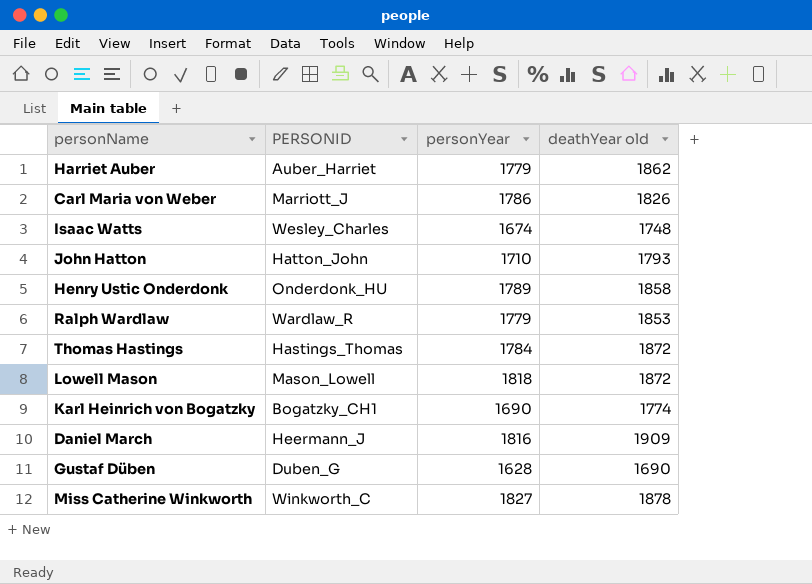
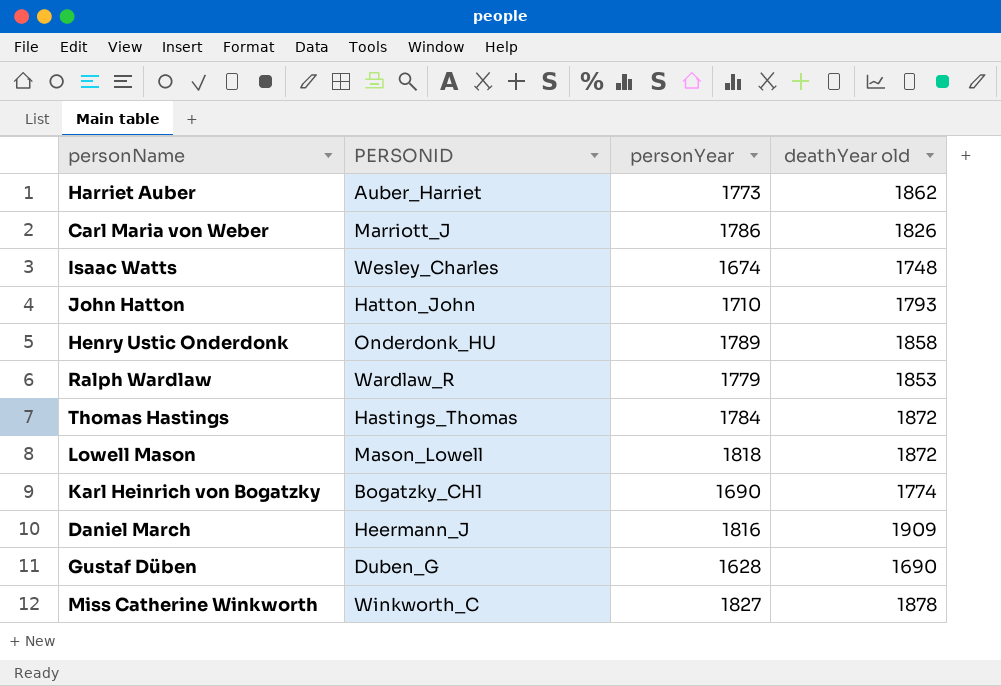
Harriet Auber | personYear: 1779 -> 1773

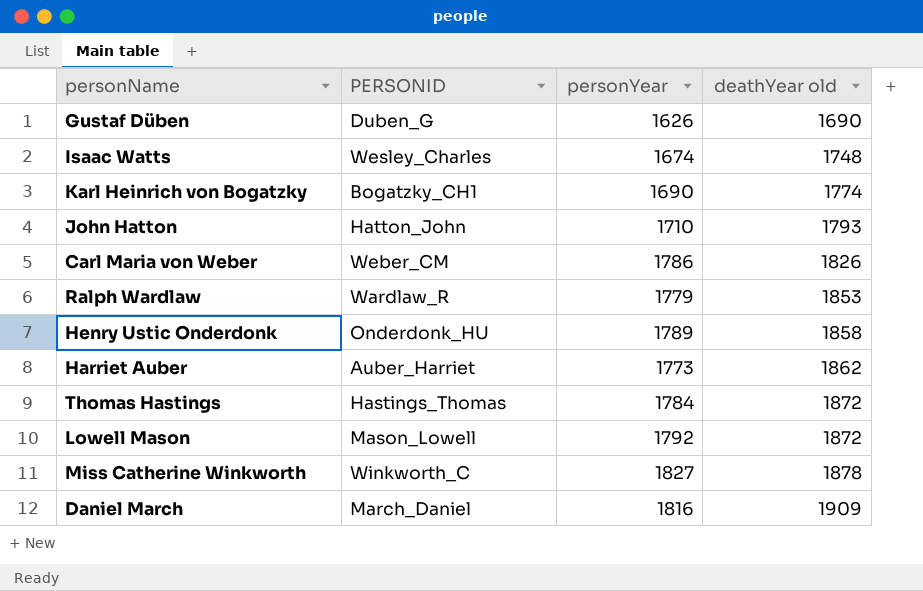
row order: none -> deathYear old ascending
Gustaf Düben | personYear: 1628 -> 1626
Carl Maria von Weber | PERSONID: Marriott_J -> Weber_CM
Lowell Mason | personYear: 1818 -> 1792
Daniel March | PERSONID: Heermann_J -> March_Daniel

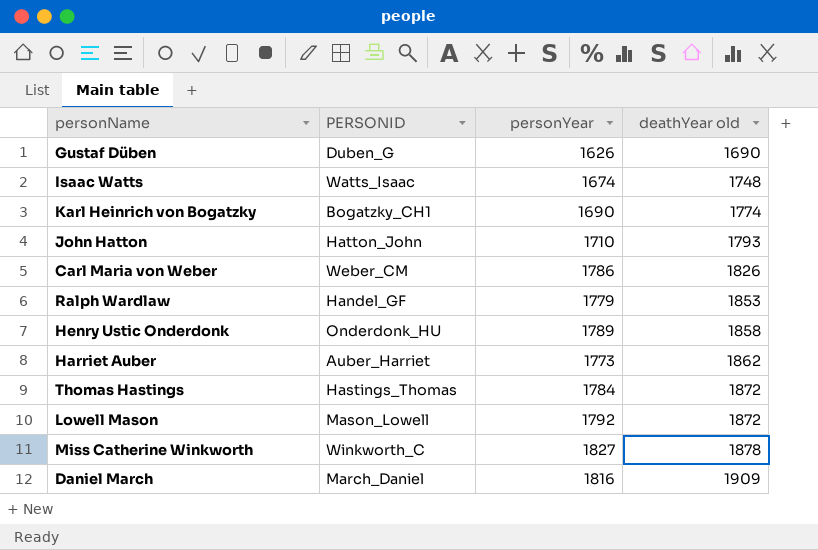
Isaac Watts | PERSONID: Wesley_Charles -> Watts_Isaac
Ralph Wardlaw | PERSONID: Wardlaw_R -> Handel_GF

